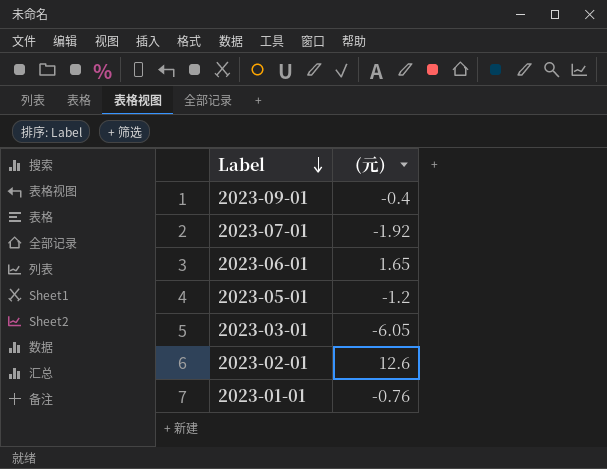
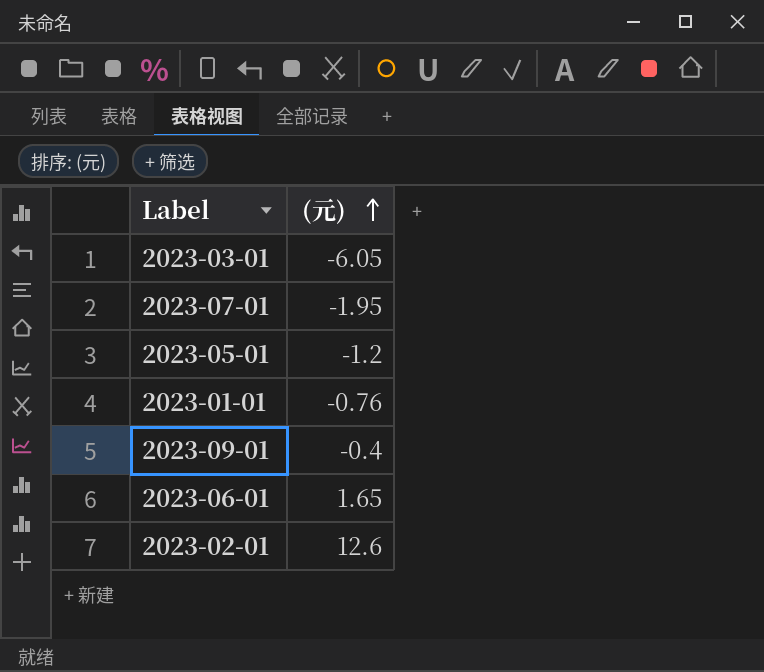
row order: Label descending -> (元) ascending
2023-07-01 | (元): -1.92 -> -1.95

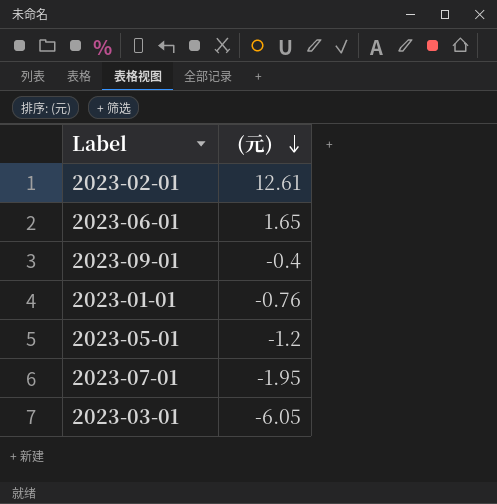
row order: (元) ascending -> (元) descending
2023-02-01 | (元): 12.6 -> 12.61

